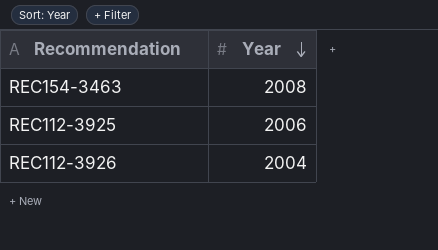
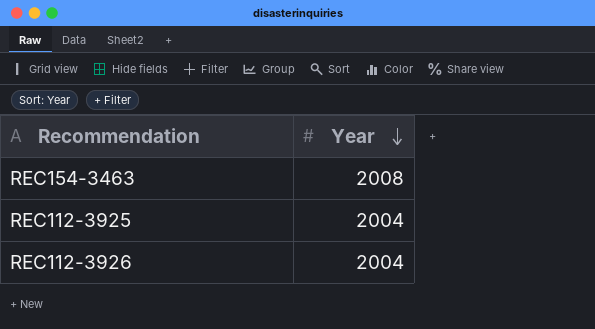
REC112-3925 | Year: 2006 -> 2004

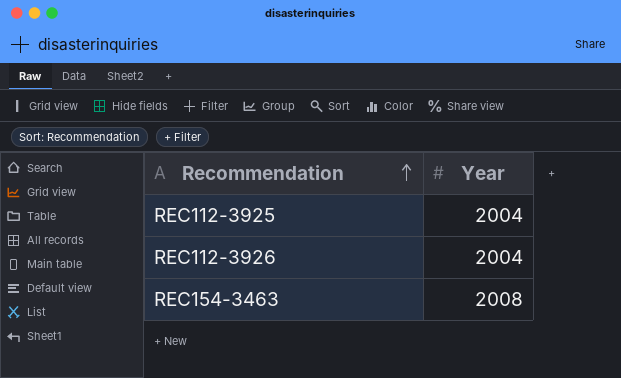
row order: Year descending -> Recommendation ascending

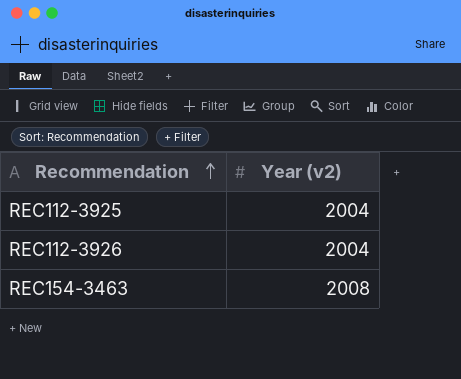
column name: Year -> Year (v2)

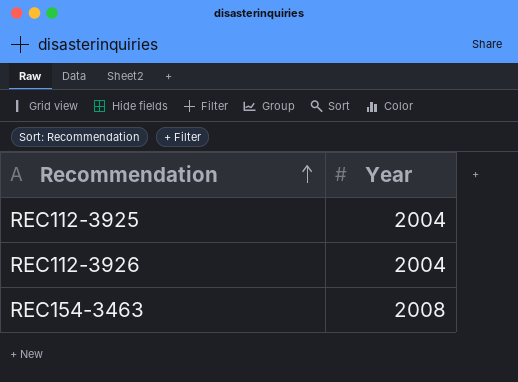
column name: Year (v2) -> Year

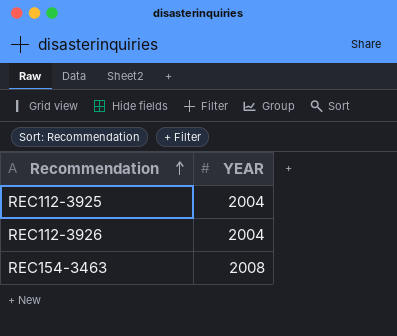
column name: Year -> YEAR

